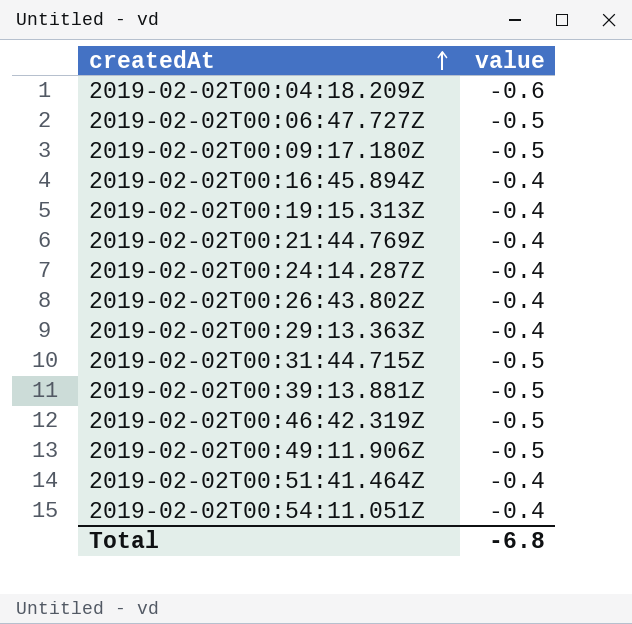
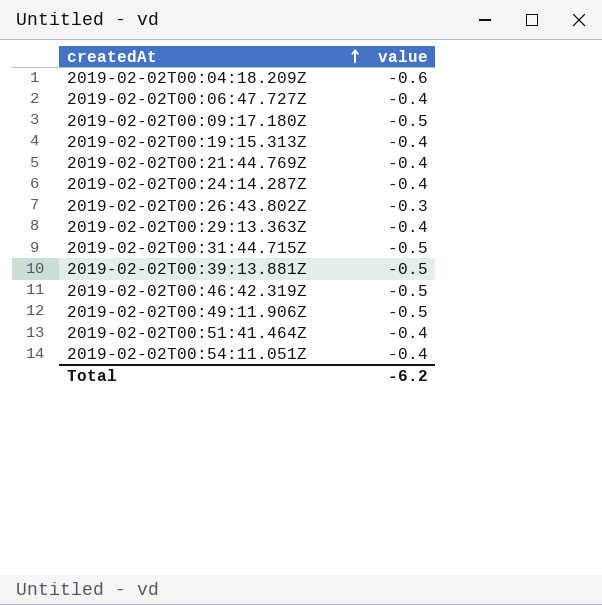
row 2019-02-02T00:16:45.894Z: -0.4 -> none
2019-02-02T00:06:47.727Z | value: -0.5 -> -0.4
2019-02-02T00:26:43.802Z | value: -0.4 -> -0.3
Total | value: -6.8 -> -6.2

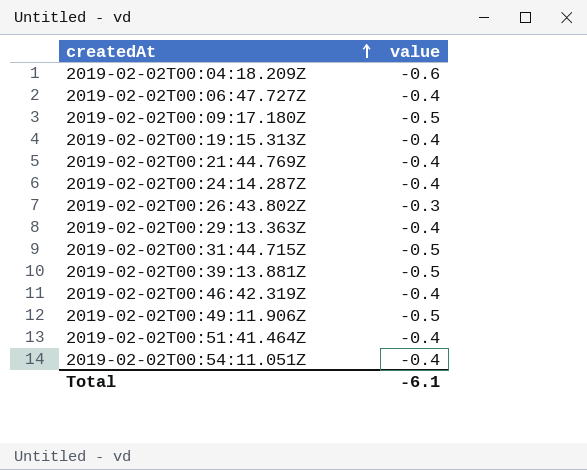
2019-02-02T00:46:42.319Z | value: -0.5 -> -0.4
Total | value: -6.2 -> -6.1

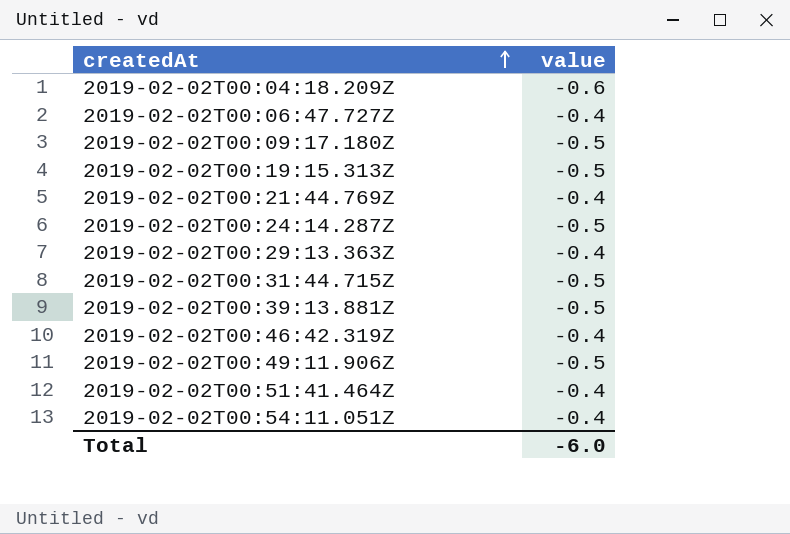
row 2019-02-02T00:26:43.802Z: -0.3 -> none
2019-02-02T00:19:15.313Z | value: -0.4 -> -0.5
2019-02-02T00:24:14.287Z | value: -0.4 -> -0.5
Total | value: -6.1 -> -6.0

